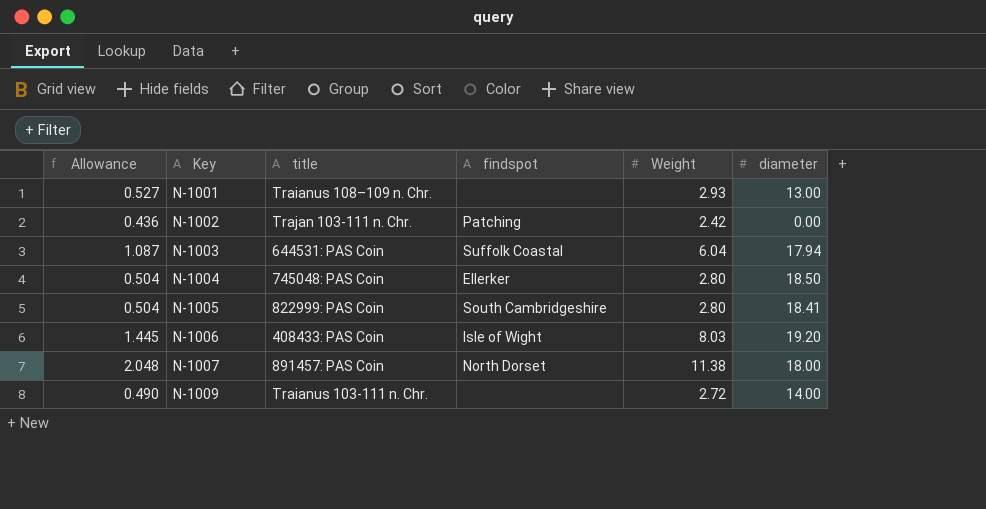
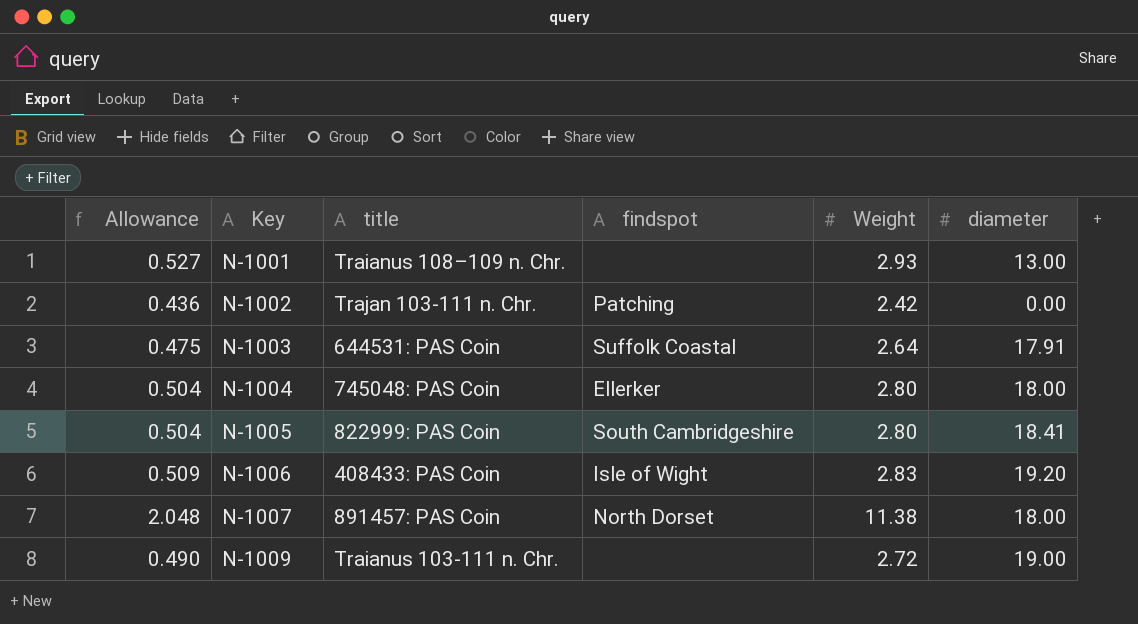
N-1003 | Allowance: 1.087 -> 0.475
N-1003 | Weight: 6.04 -> 2.64
N-1003 | diameter: 17.94 -> 17.91
N-1004 | diameter: 18.50 -> 18.00
N-1006 | Allowance: 1.445 -> 0.509
N-1006 | Weight: 8.03 -> 2.83
N-1009 | diameter: 14.00 -> 19.00

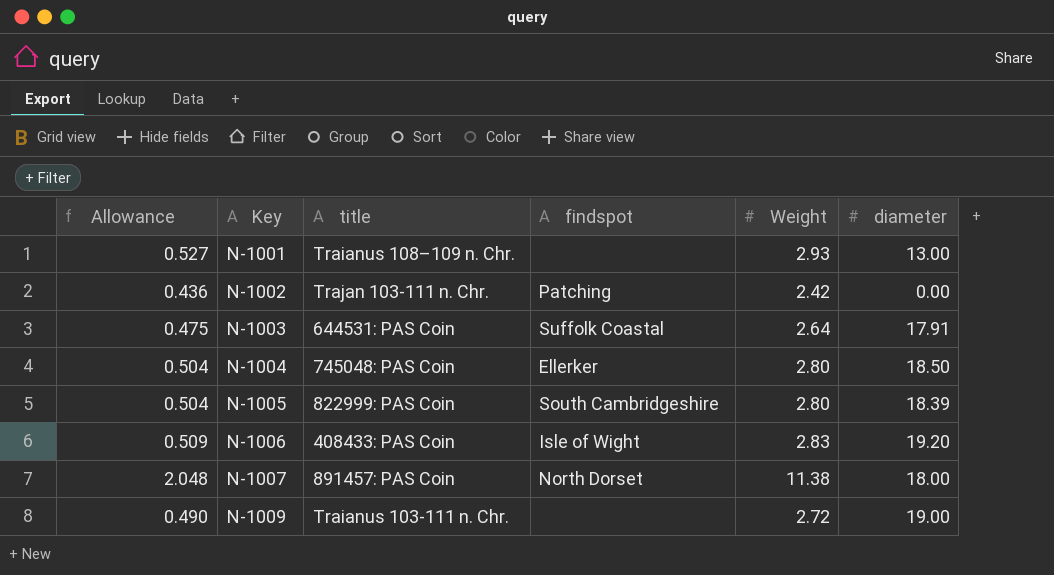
N-1004 | diameter: 18.00 -> 18.50
N-1005 | diameter: 18.41 -> 18.39

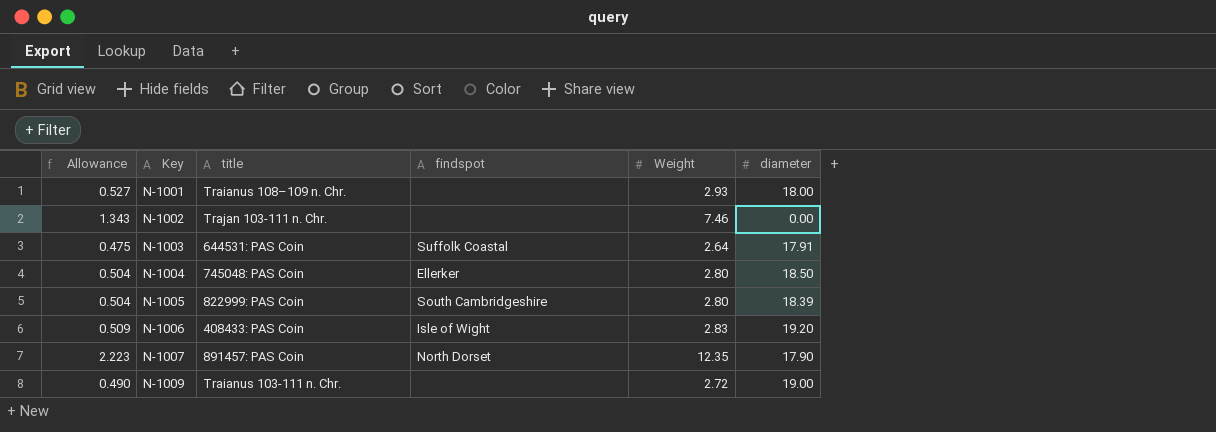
N-1001 | diameter: 13.00 -> 18.00
N-1002 | Allowance: 0.436 -> 1.343
N-1002 | findspot: Patching -> none
N-1002 | Weight: 2.42 -> 7.46
N-1007 | Allowance: 2.048 -> 2.223
N-1007 | Weight: 11.38 -> 12.35
N-1007 | diameter: 18.00 -> 17.90

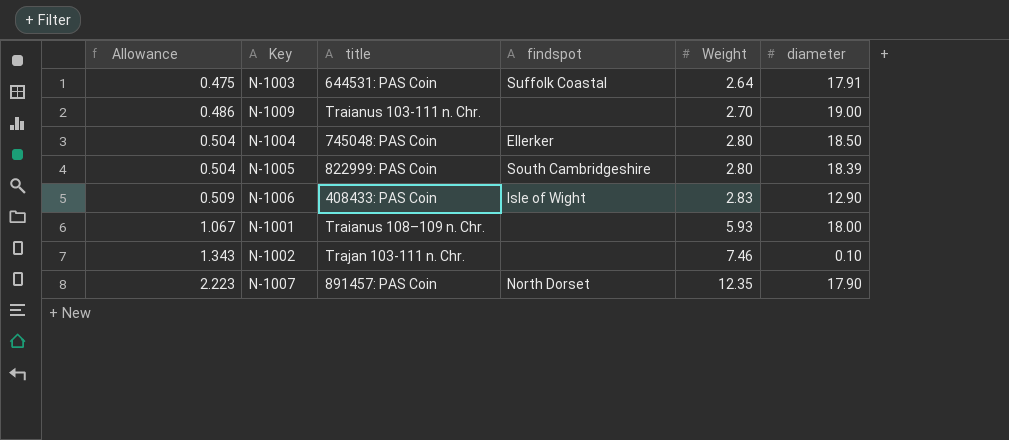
row order: Key ascending -> Allowance ascending
N-1009 | Allowance: 0.490 -> 0.486
N-1009 | Weight: 2.72 -> 2.70
N-1006 | diameter: 19.20 -> 12.90
N-1001 | Allowance: 0.527 -> 1.067
N-1001 | Weight: 2.93 -> 5.93
N-1002 | diameter: 0.00 -> 0.10

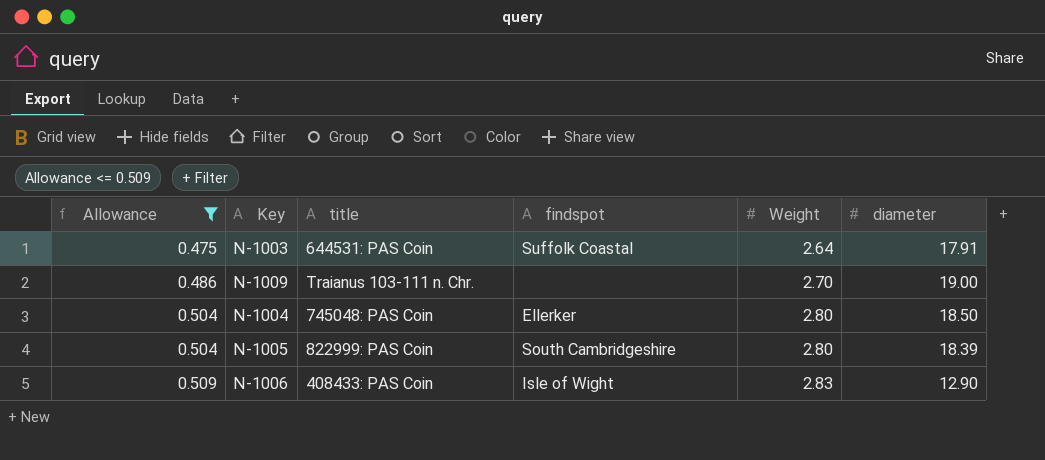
filter: none -> Allowance <= 0.509

